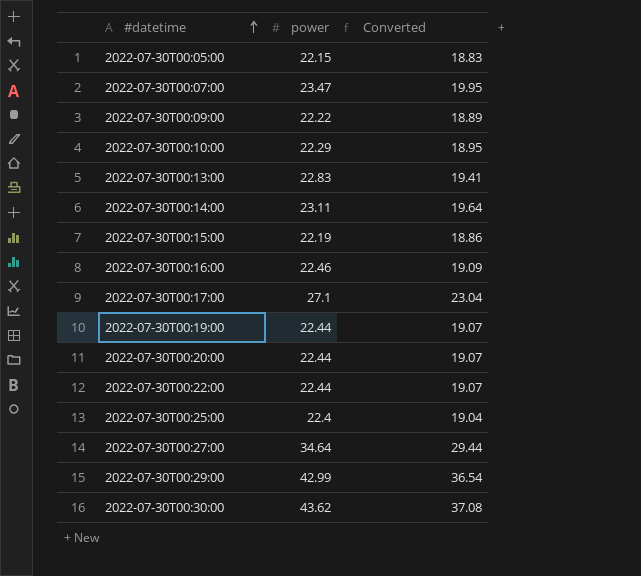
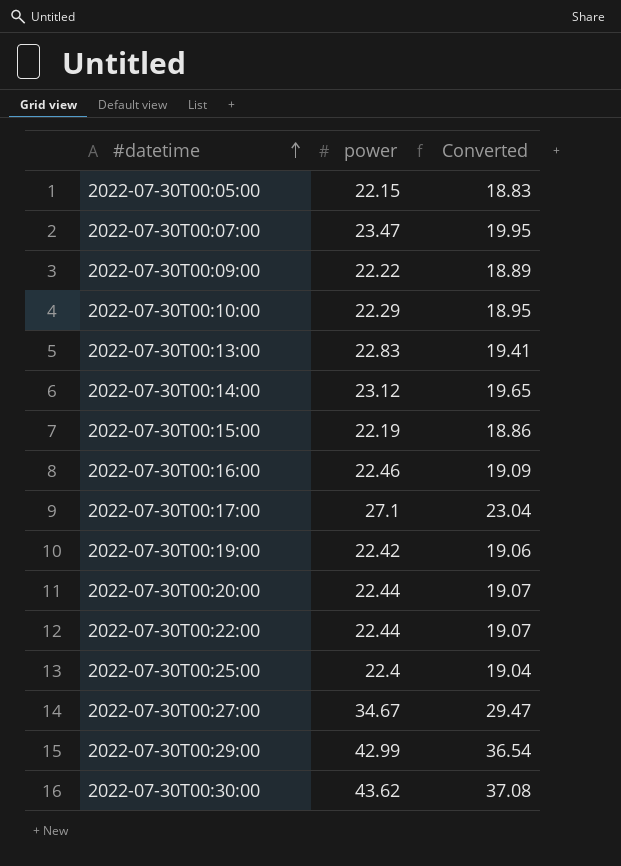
2022-07-30T00:14:00 | power: 23.11 -> 23.12
2022-07-30T00:14:00 | Converted: 19.64 -> 19.65
2022-07-30T00:19:00 | power: 22.44 -> 22.42
2022-07-30T00:19:00 | Converted: 19.07 -> 19.06
2022-07-30T00:27:00 | power: 34.64 -> 34.67
2022-07-30T00:27:00 | Converted: 29.44 -> 29.47

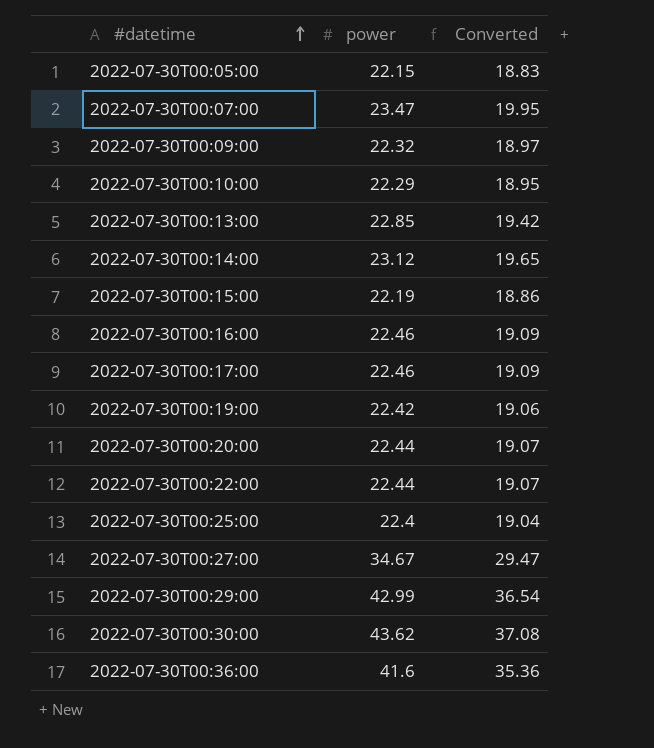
2022-07-30T00:09:00 | power: 22.22 -> 22.32
2022-07-30T00:09:00 | Converted: 18.89 -> 18.97
2022-07-30T00:13:00 | power: 22.83 -> 22.85
2022-07-30T00:13:00 | Converted: 19.41 -> 19.42
2022-07-30T00:17:00 | power: 27.1 -> 22.46
2022-07-30T00:17:00 | Converted: 23.04 -> 19.09
row 2022-07-30T00:36:00: none -> 41.6 | 35.36

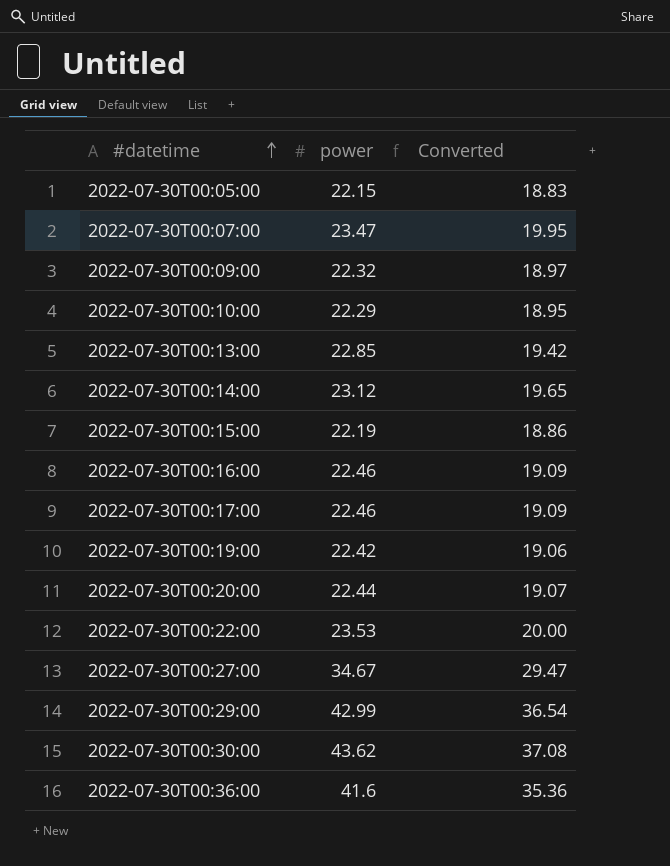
row 2022-07-30T00:25:00: 22.4 | 19.04 -> none
2022-07-30T00:22:00 | power: 22.44 -> 23.53
2022-07-30T00:22:00 | Converted: 19.07 -> 20.00

